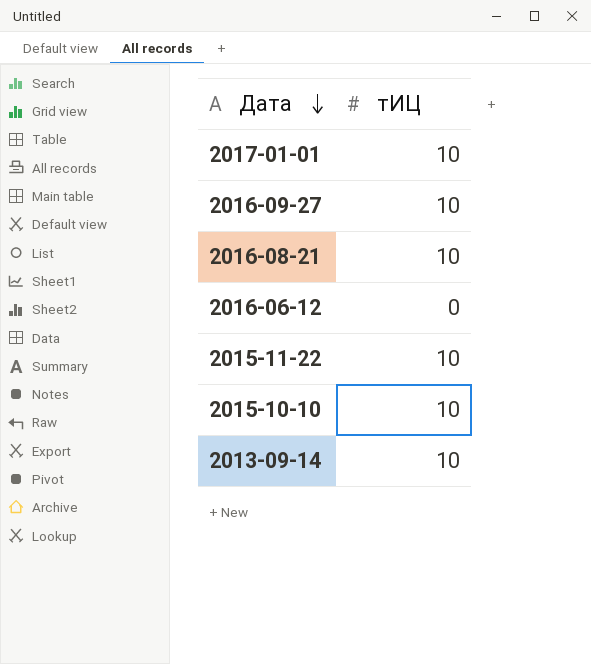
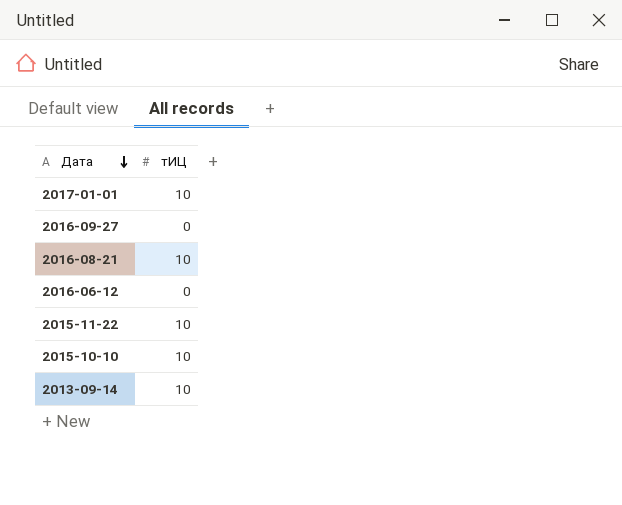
2016-09-27 | тИЦ: 10 -> 0

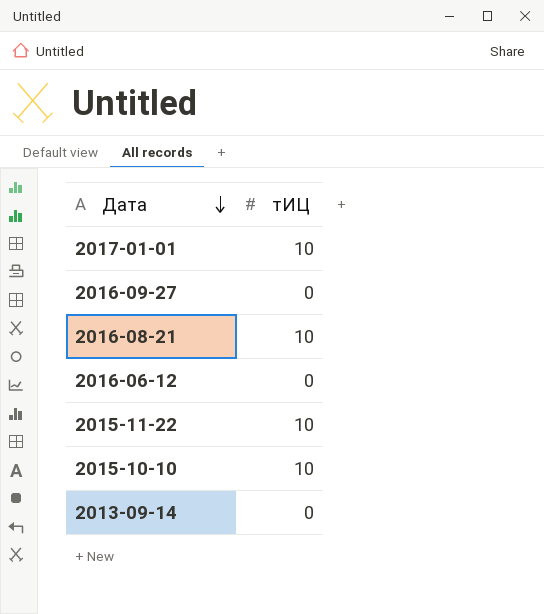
2013-09-14 | тИЦ: 10 -> 0

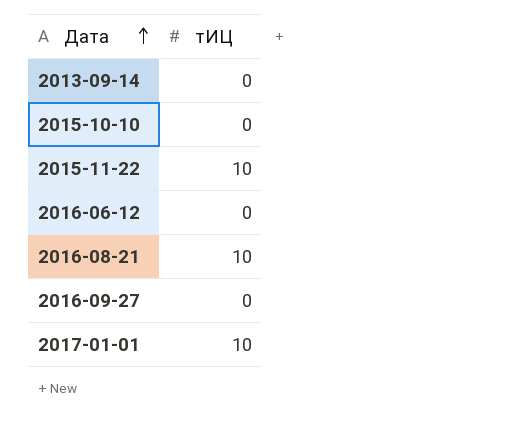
row order: Дата descending -> Дата ascending
2015-10-10 | тИЦ: 10 -> 0

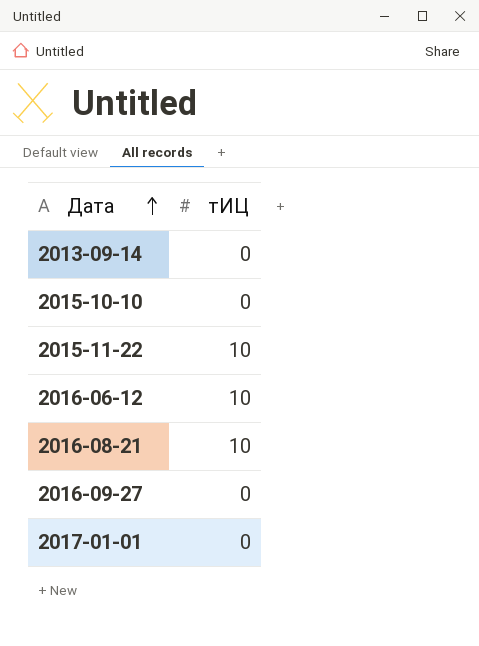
2016-06-12 | тИЦ: 0 -> 10
2017-01-01 | тИЦ: 10 -> 0

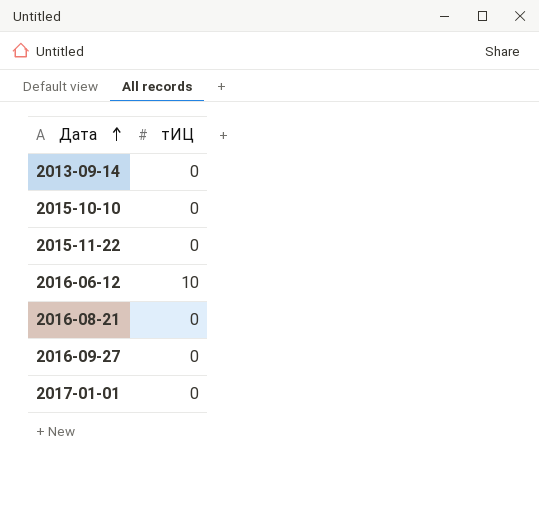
2015-11-22 | тИЦ: 10 -> 0
2016-08-21 | тИЦ: 10 -> 0

